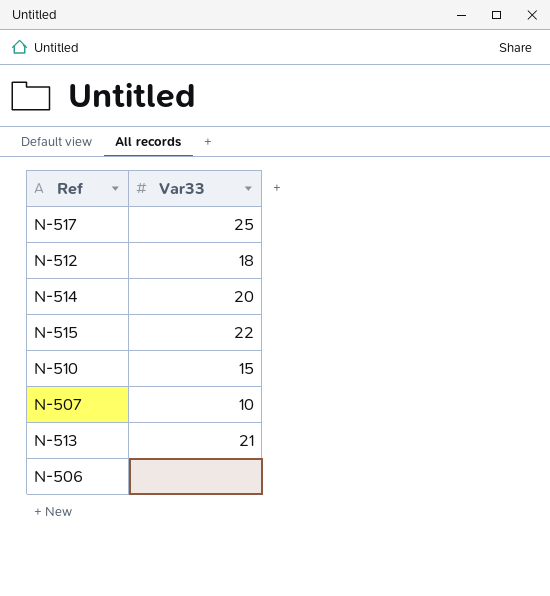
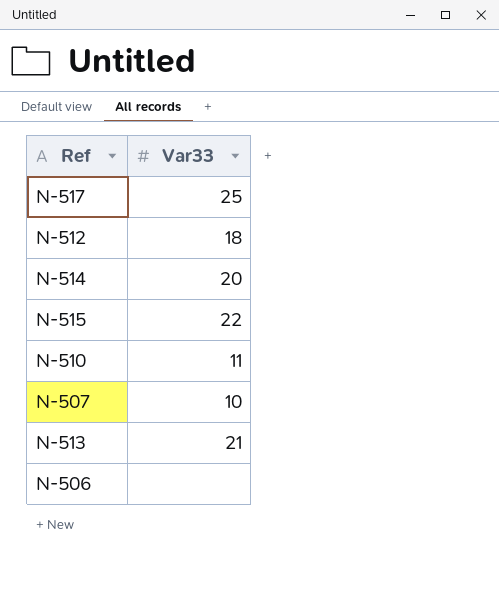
N-510 | Var33: 15 -> 11

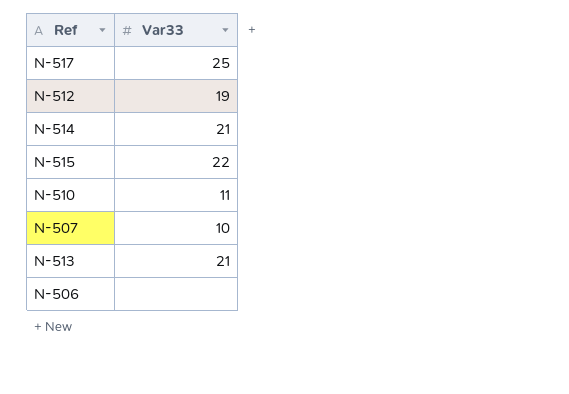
N-512 | Var33: 18 -> 19
N-514 | Var33: 20 -> 21

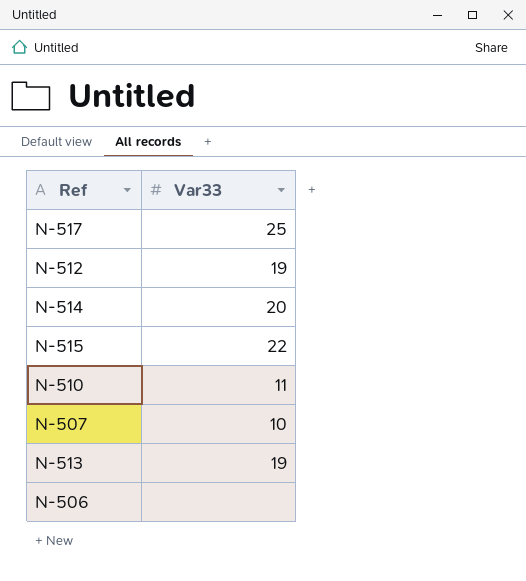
N-514 | Var33: 21 -> 20
N-513 | Var33: 21 -> 19

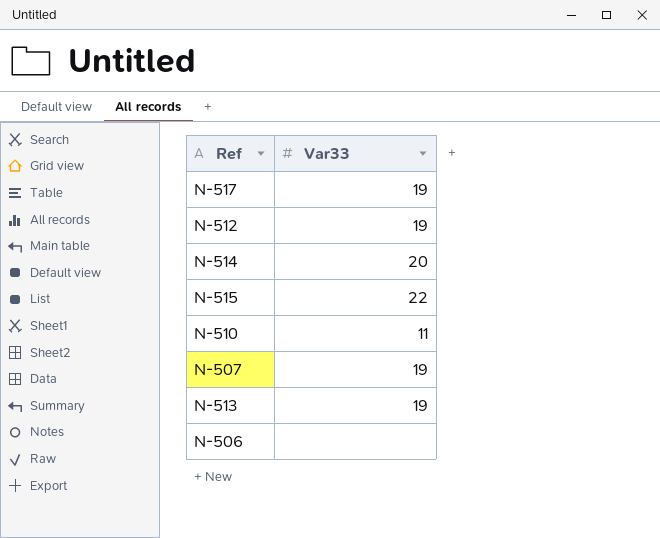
N-517 | Var33: 25 -> 19
N-507 | Var33: 10 -> 19

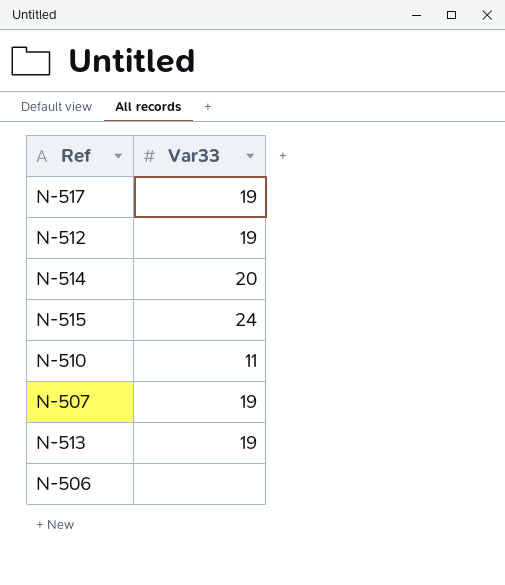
N-515 | Var33: 22 -> 24

